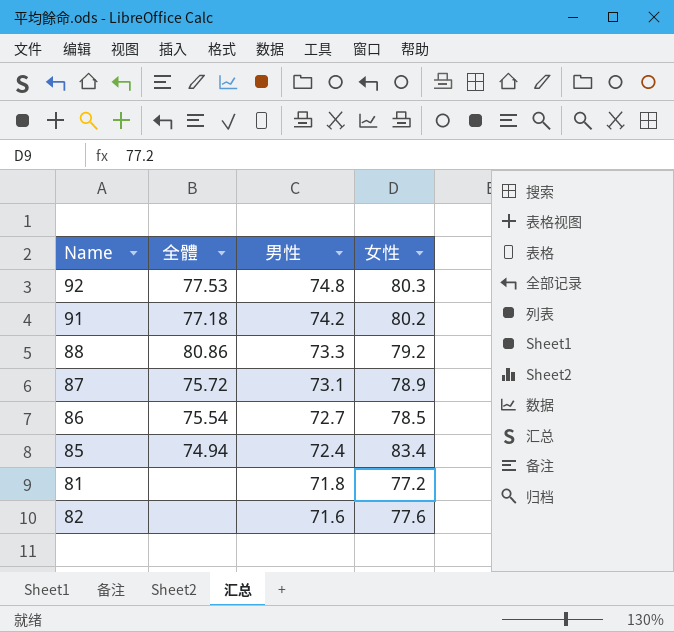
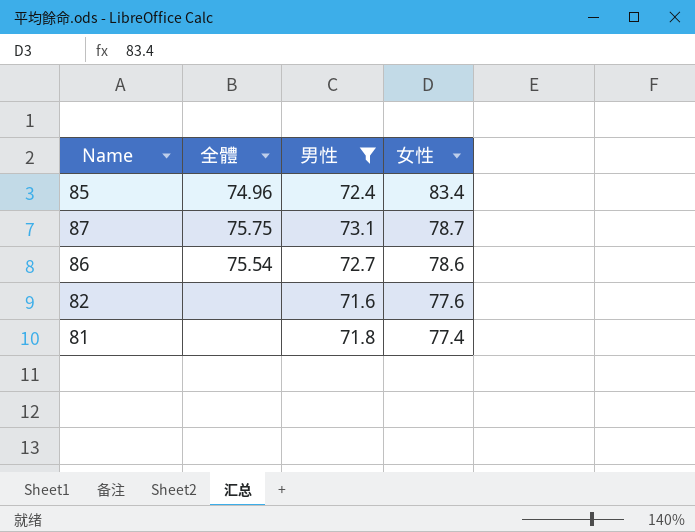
filter: none -> 男性 <= 73.1
row order: 男性 descending -> 女性 descending
85 | 全體: 74.94 -> 74.96
87 | 全體: 75.72 -> 75.75
87 | 女性: 78.9 -> 78.7
86 | 女性: 78.5 -> 78.6
81 | 女性: 77.2 -> 77.4

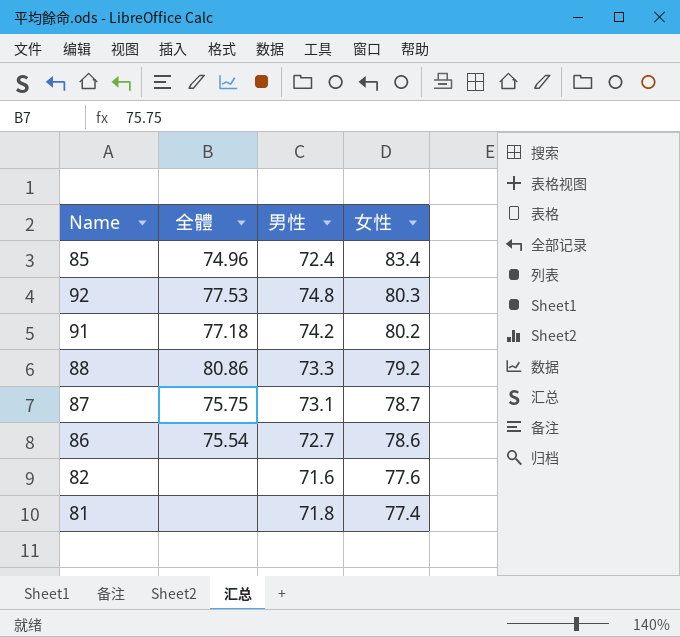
filter: 男性 <= 73.1 -> none

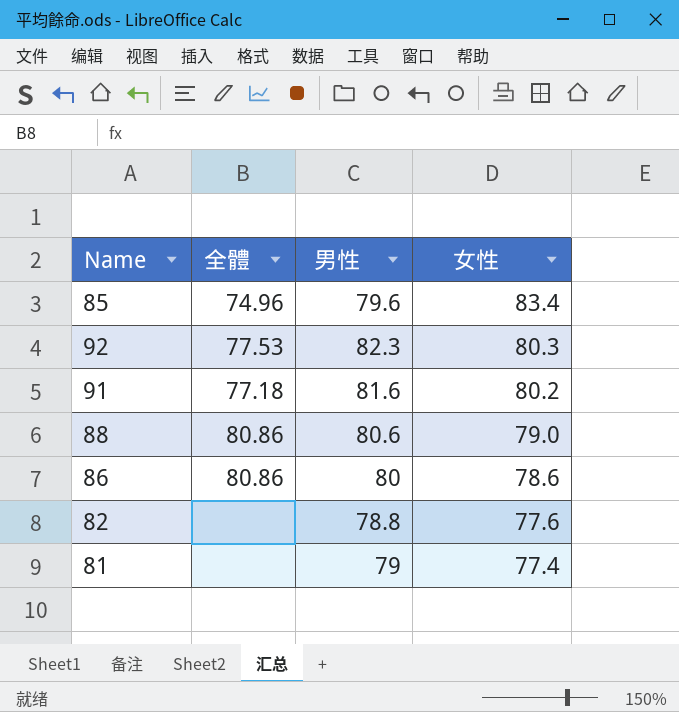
row 87: 75.75 | 73.1 | 78.7 -> none
85 | 男性: 72.4 -> 79.6
92 | 男性: 74.8 -> 82.3
91 | 男性: 74.2 -> 81.6
88 | 男性: 73.3 -> 80.6
88 | 女性: 79.2 -> 79.0
86 | 全體: 75.54 -> 80.86
86 | 男性: 72.7 -> 80
82 | 男性: 71.6 -> 78.8
81 | 男性: 71.8 -> 79

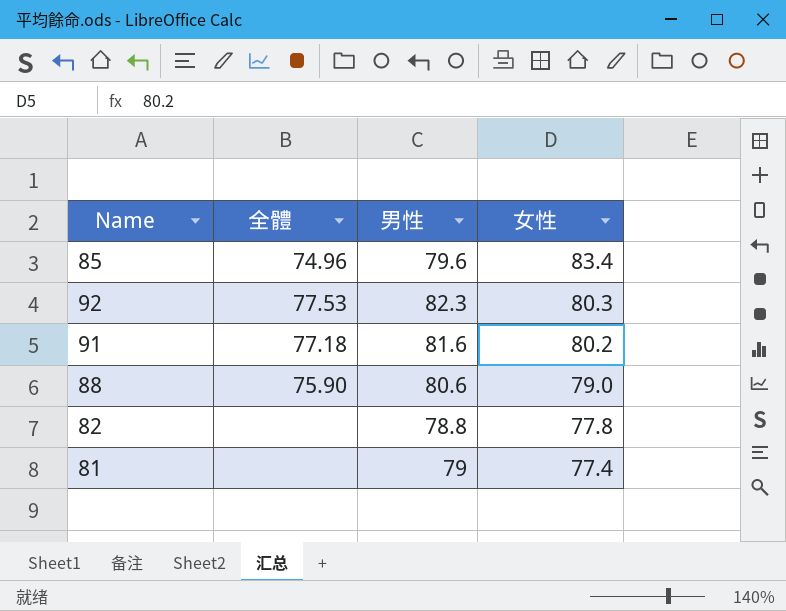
row 86: 80.86 | 80 | 78.6 -> none
88 | 全體: 80.86 -> 75.90
82 | 女性: 77.6 -> 77.8

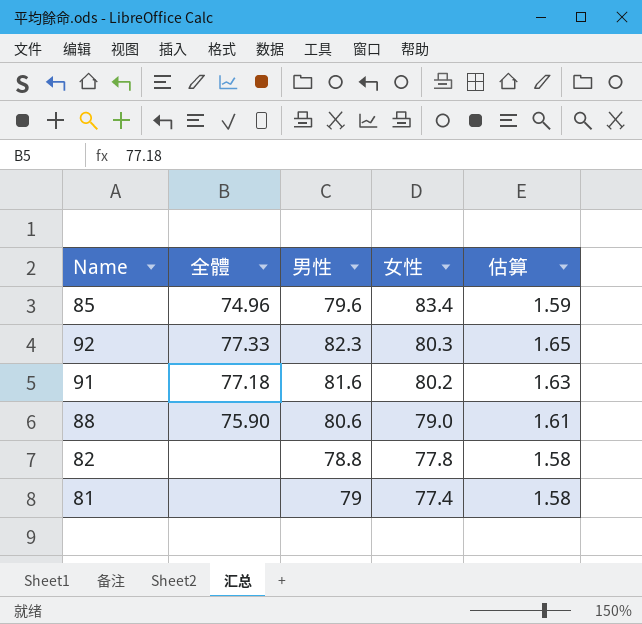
column 估算 | formula: none -> [男性] * 0.02
92 | 全體: 77.53 -> 77.33

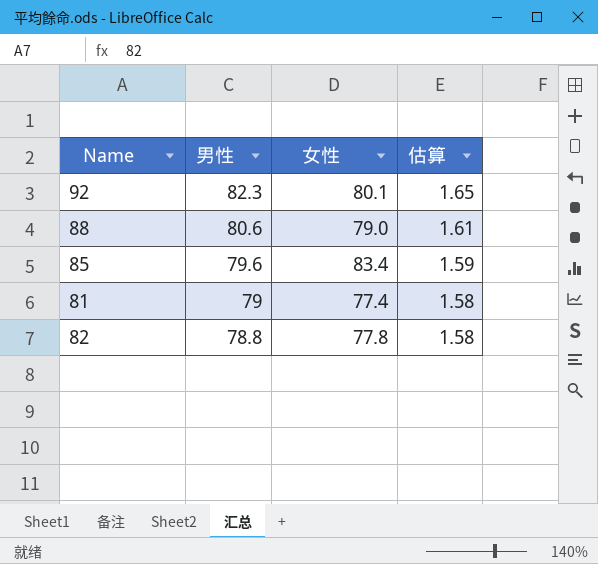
row order: 女性 descending -> 男性 descending
column 全體 | position: 2 -> none
row 91: 77.18 | 81.6 | 80.2 | 1.63 -> none
92 | 女性: 80.3 -> 80.1

